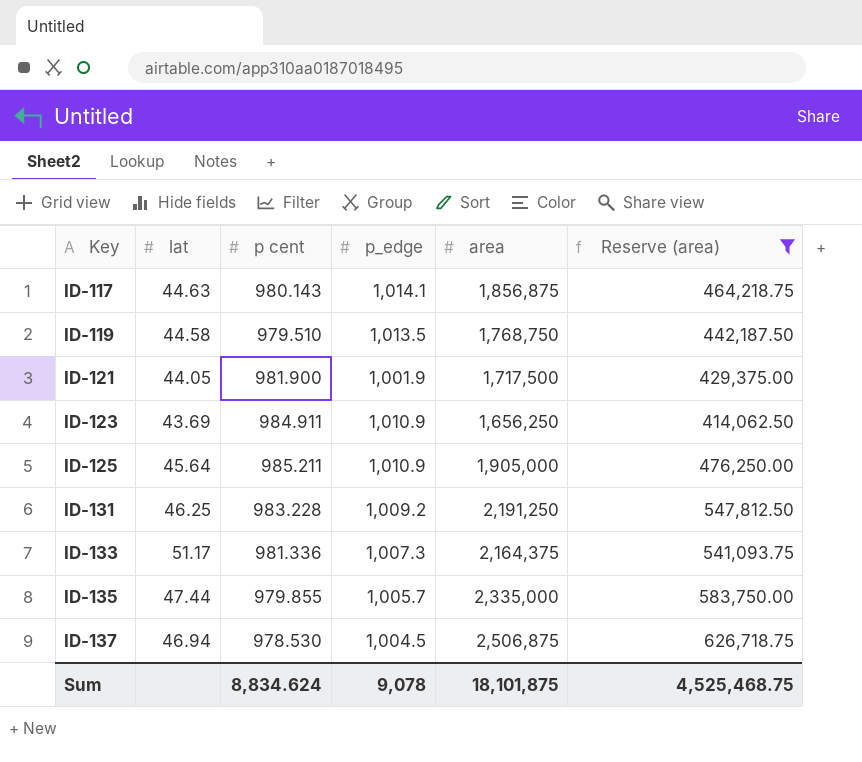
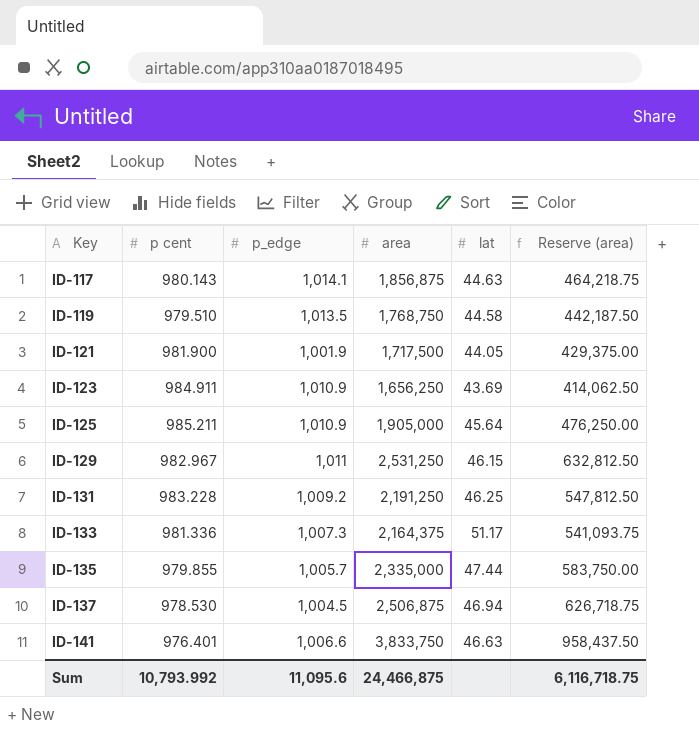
filter: Reserve (area) <= 626,718.75 -> none
column lat | position: 2 -> 5
Sum | p cent: 8,834.624 -> 10,793.992
Sum | p_edge: 9,078 -> 11,095.6
Sum | area: 18,101,875 -> 24,466,875
Sum | Reserve (area): 4,525,468.75 -> 6,116,718.75

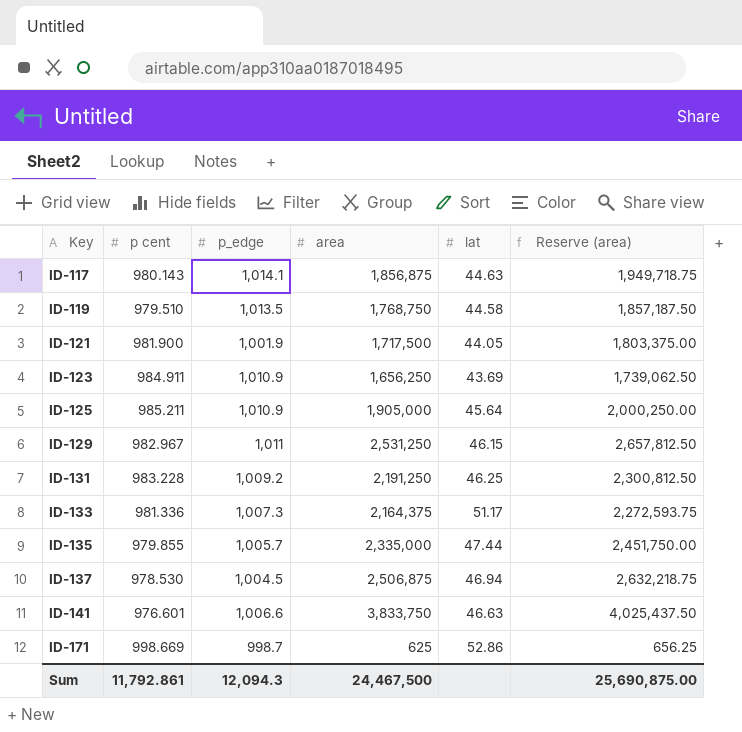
column Reserve (area) | formula: [area] * 0.25 -> [area] * 1.05
ID-141 | p cent: 976.401 -> 976.601
row ID-171: none -> 998.669 | 998.7 | 625 | 52.86 | 656.25
Sum | p cent: 10,793.992 -> 11,792.861
Sum | p_edge: 11,095.6 -> 12,094.3
Sum | area: 24,466,875 -> 24,467,500
Sum | Reserve (area): 6,116,718.75 -> 25,690,875.00

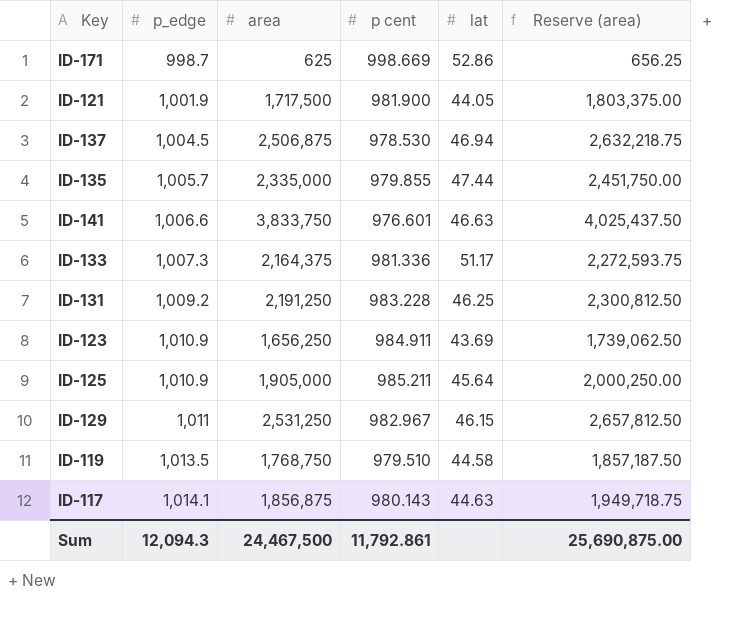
row order: Key ascending -> p_edge ascending
column p cent | position: 2 -> 4

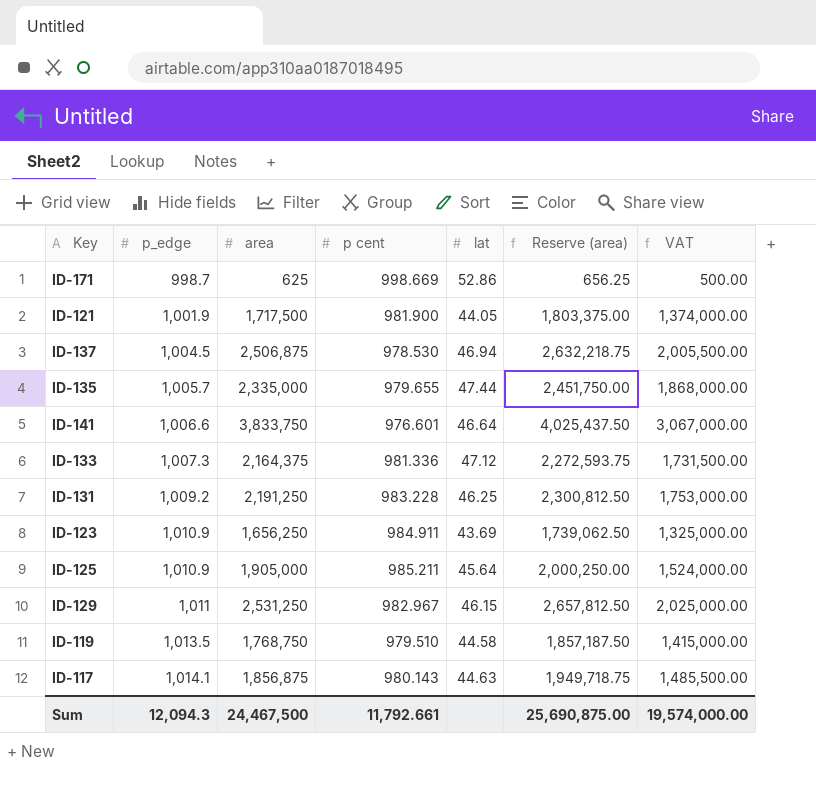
column VAT | formula: none -> [area] * 0.8
ID-135 | p cent: 979.855 -> 979.655
ID-141 | lat: 46.63 -> 46.64
ID-133 | lat: 51.17 -> 47.12
Sum | p cent: 11,792.861 -> 11,792.661

